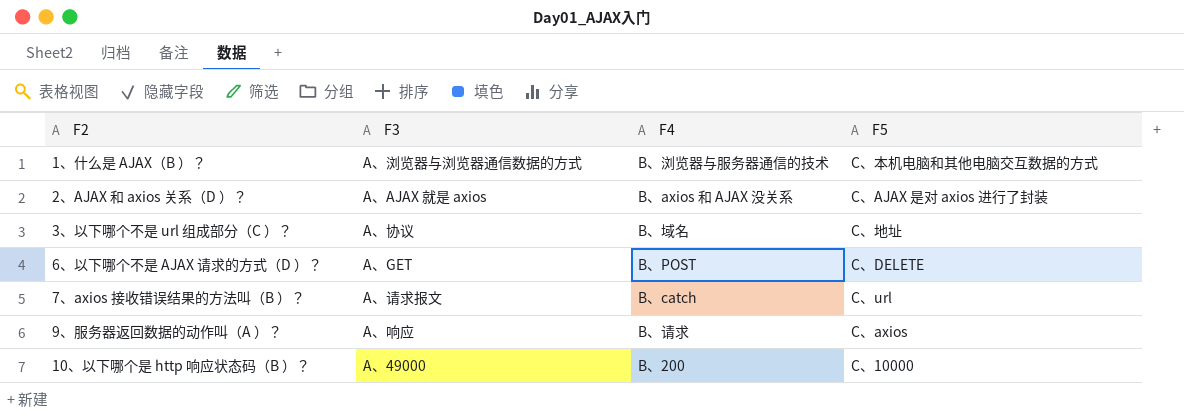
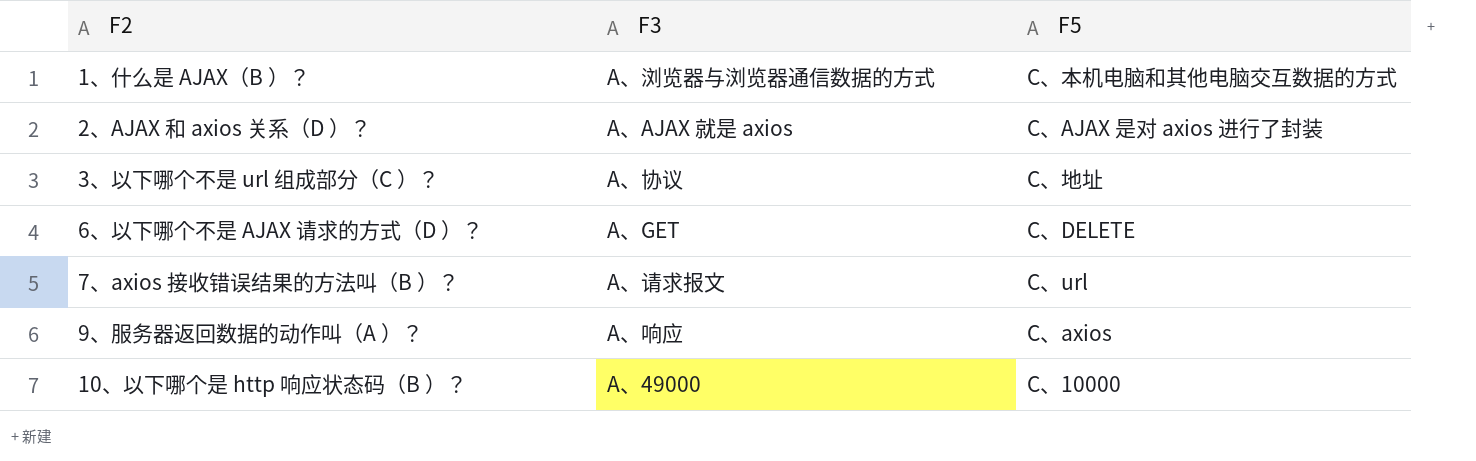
column F4 | position: 3 -> none

